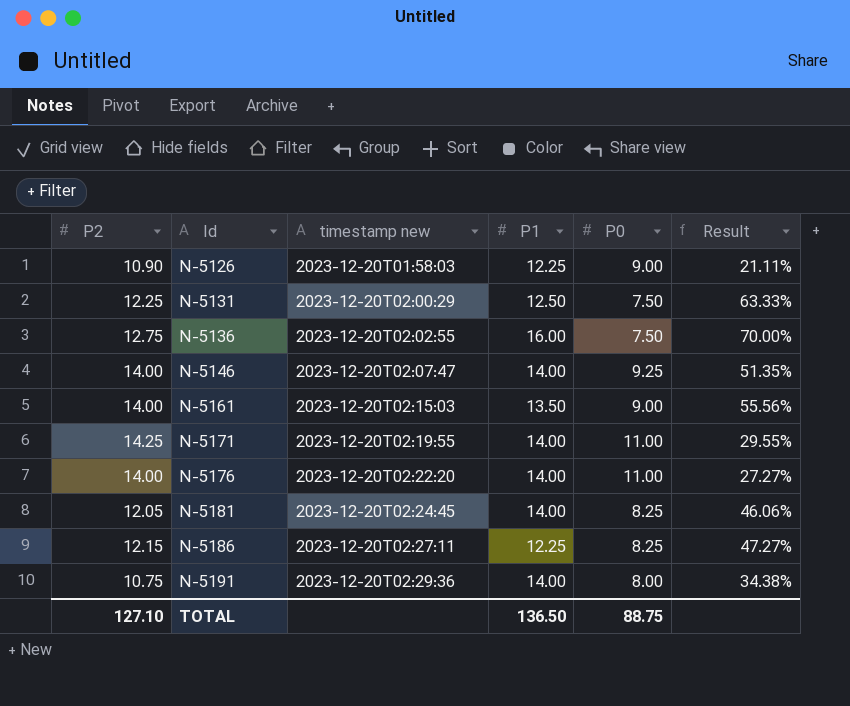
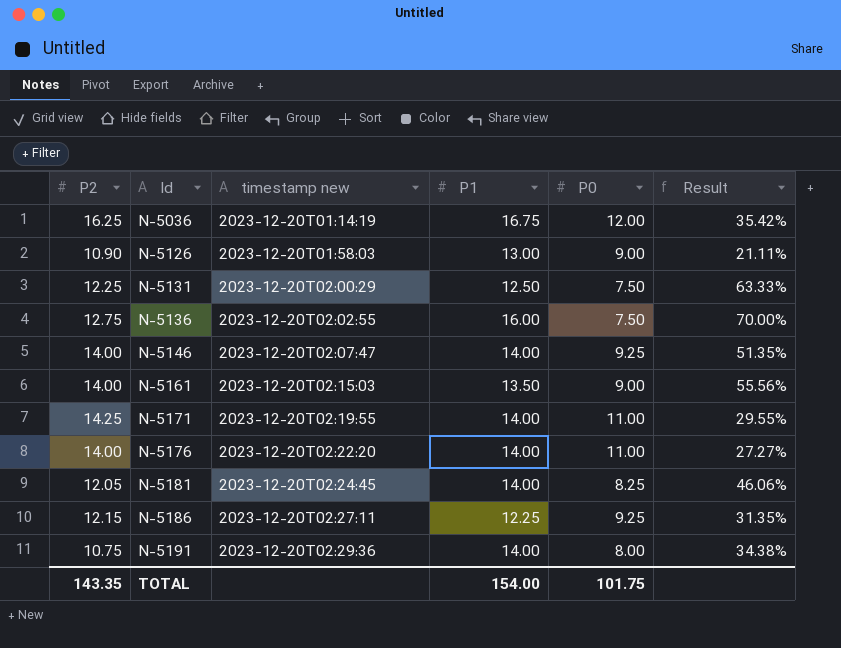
row N-5036: none -> 16.25 | 2023-12-20T01:14:19 | 16.75 | 12.00 | 35.42%
N-5126 | P1: 12.25 -> 13.00
N-5186 | P0: 8.25 -> 9.25
N-5186 | Result: 47.27% -> 31.35%
TOTAL | P2: 127.10 -> 143.35
TOTAL | P1: 136.50 -> 154.00
TOTAL | P0: 88.75 -> 101.75

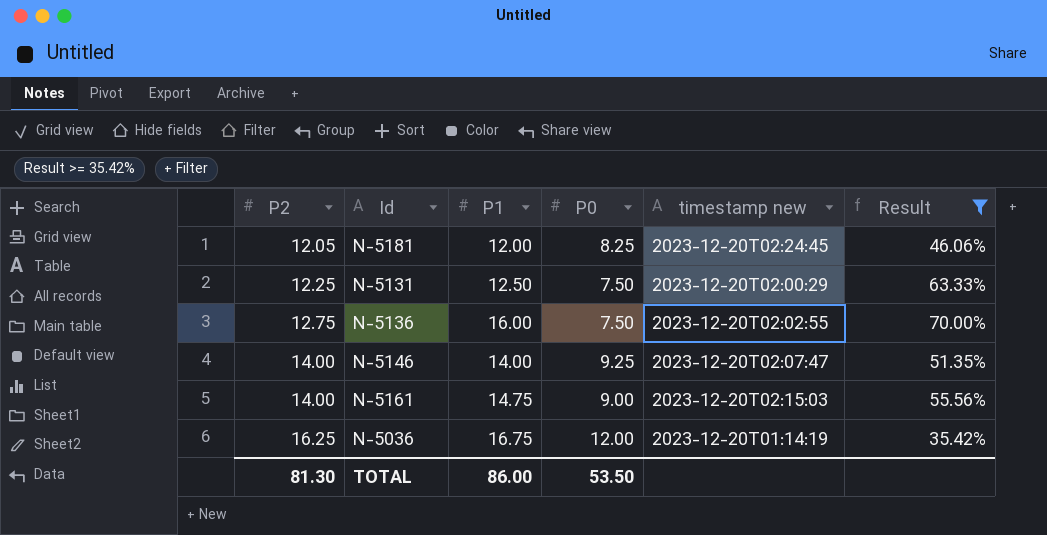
filter: none -> Result >= 35.42%
row order: Id ascending -> P2 ascending
column timestamp new | position: 3 -> 5
N-5181 | P1: 14.00 -> 12.00
N-5161 | P1: 13.50 -> 14.75
TOTAL | P2: 143.35 -> 81.30
TOTAL | P1: 154.00 -> 86.00
TOTAL | P0: 101.75 -> 53.50

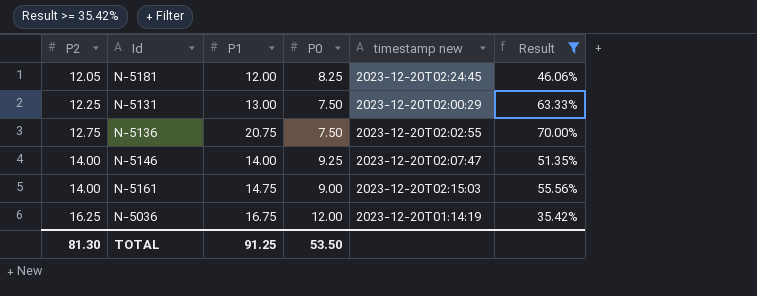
N-5131 | P1: 12.50 -> 13.00
N-5136 | P1: 16.00 -> 20.75
TOTAL | P1: 86.00 -> 91.25

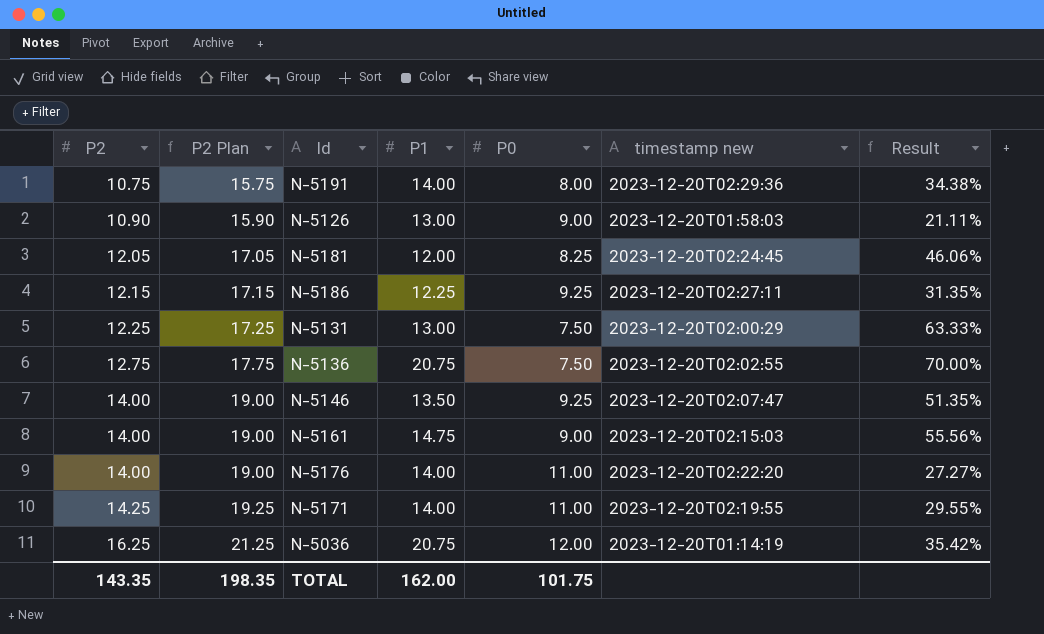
filter: Result >= 35.42% -> none
column P2 Plan | formula: none -> [P2] + 5
N-5146 | P1: 14.00 -> 13.50
N-5036 | P1: 16.75 -> 20.75
TOTAL | P2: 81.30 -> 143.35
TOTAL | P1: 91.25 -> 162.00
TOTAL | P0: 53.50 -> 101.75

